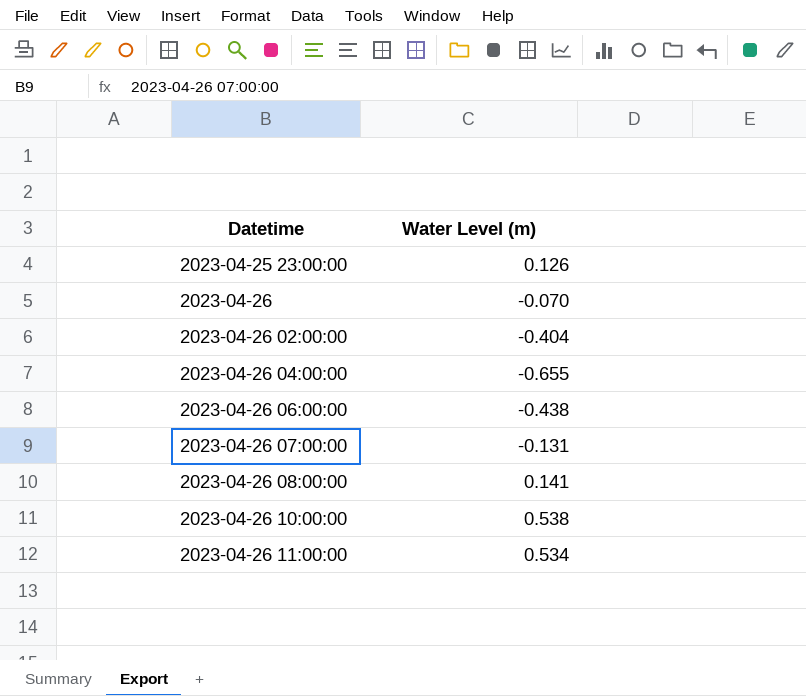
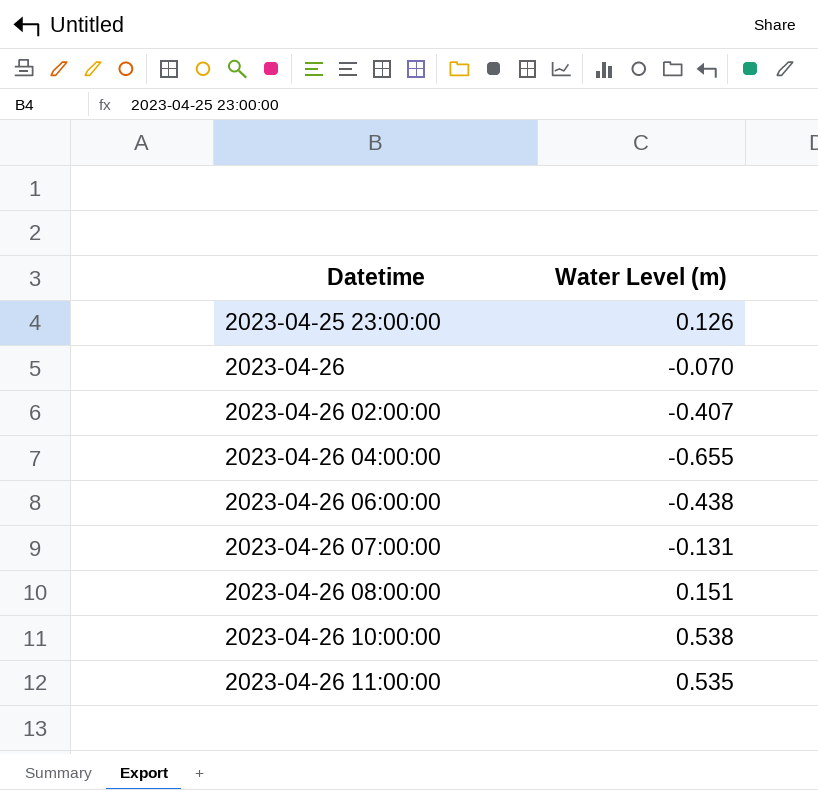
2023-04-26 02:00:00 | Water Level (m): -0.404 -> -0.407
2023-04-26 08:00:00 | Water Level (m): 0.141 -> 0.151
2023-04-26 11:00:00 | Water Level (m): 0.534 -> 0.535

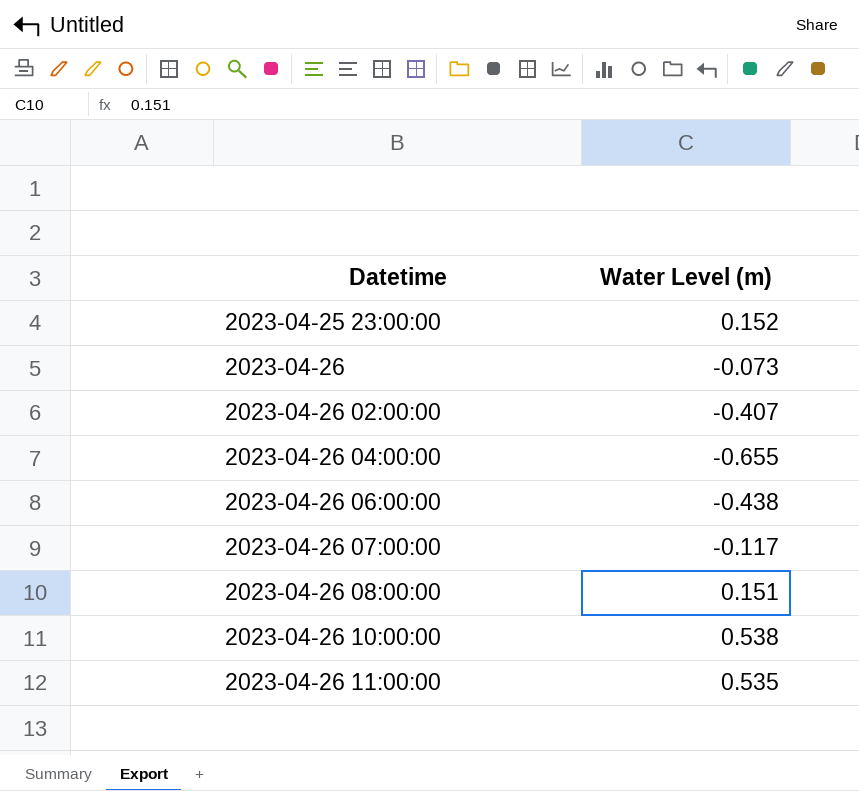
2023-04-25 23:00:00 | Water Level (m): 0.126 -> 0.152
2023-04-26 | Water Level (m): -0.070 -> -0.073
2023-04-26 07:00:00 | Water Level (m): -0.131 -> -0.117

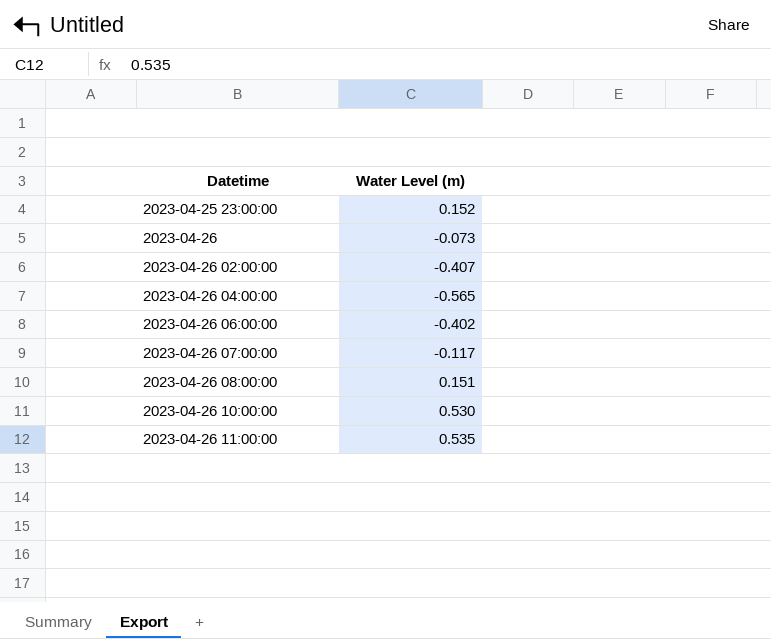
2023-04-26 04:00:00 | Water Level (m): -0.655 -> -0.565
2023-04-26 06:00:00 | Water Level (m): -0.438 -> -0.402
2023-04-26 10:00:00 | Water Level (m): 0.538 -> 0.530

